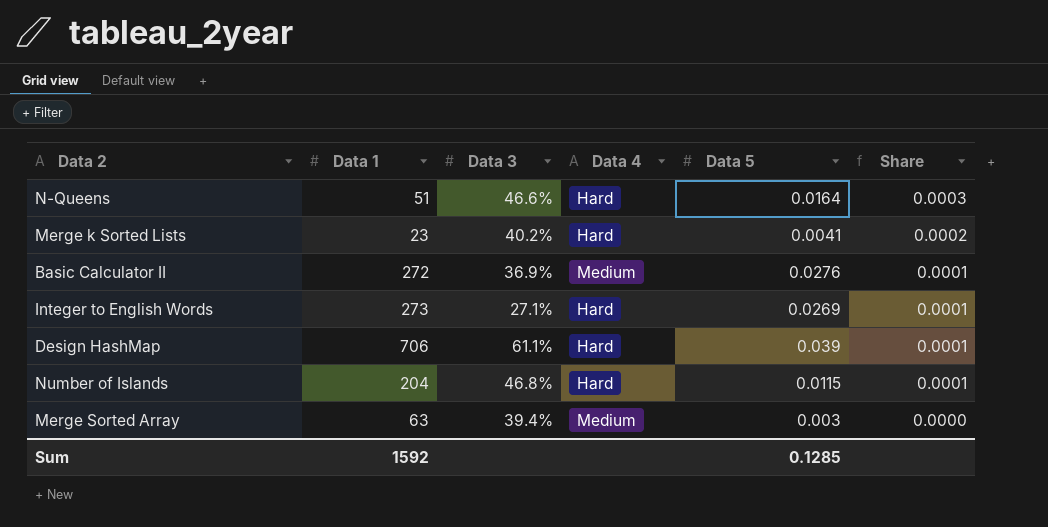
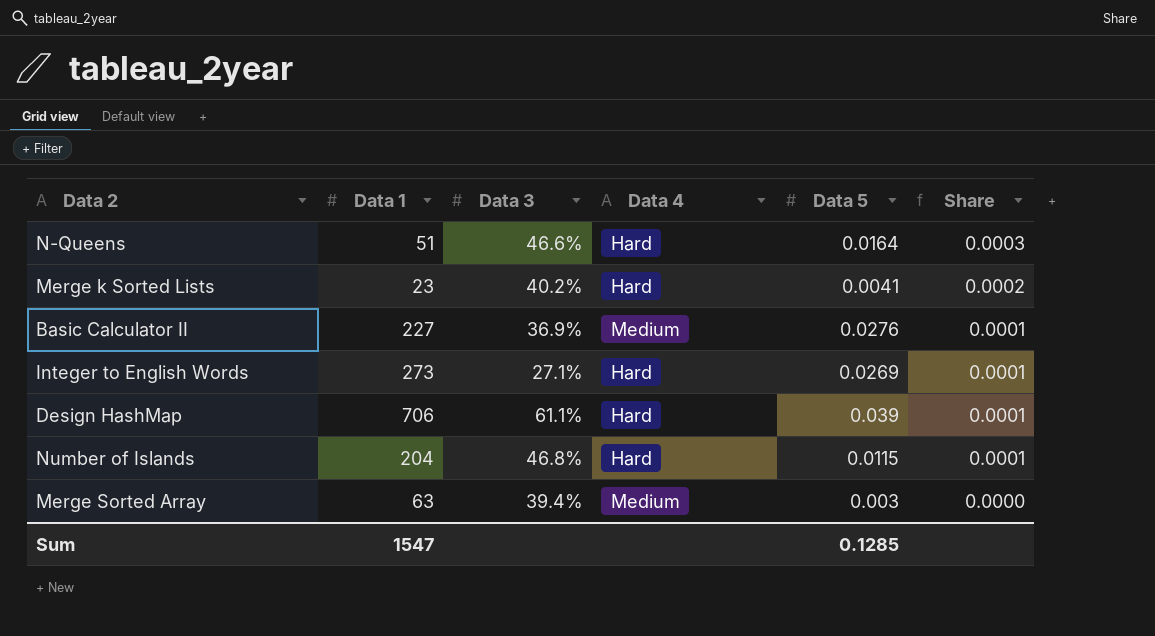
Basic Calculator II | Data 1: 272 -> 227
Sum | Data 1: 1592 -> 1547

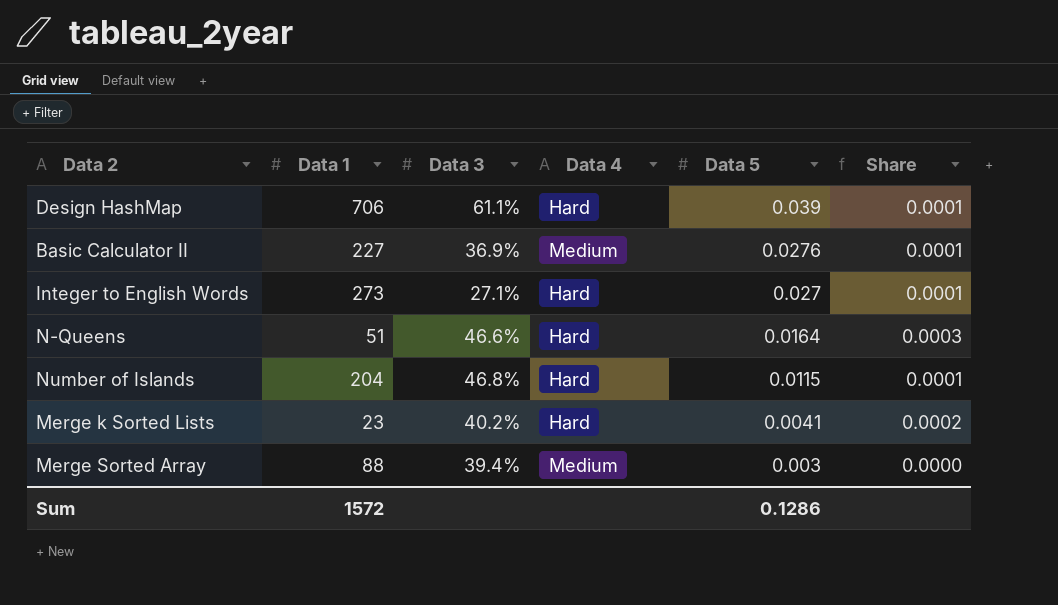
row order: Share descending -> Data 5 descending
Integer to English Words | Data 5: 0.0269 -> 0.027
Merge Sorted Array | Data 1: 63 -> 88
Sum | Data 1: 1547 -> 1572
Sum | Data 5: 0.1285 -> 0.1286

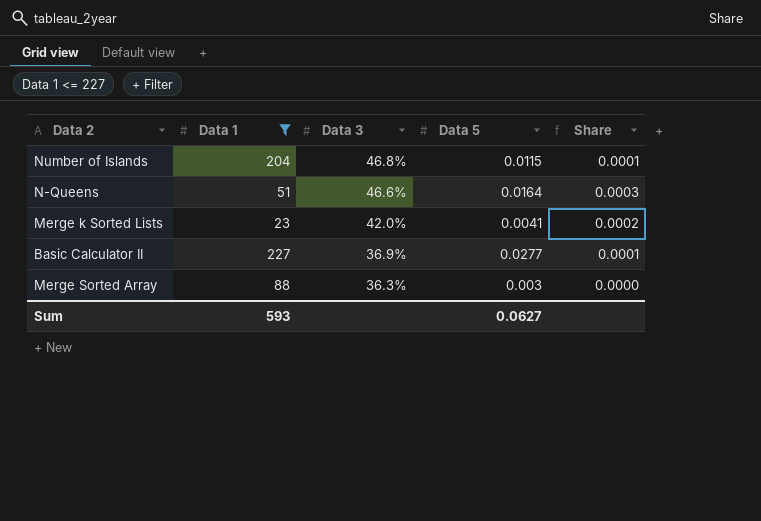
filter: none -> Data 1 <= 227
row order: Data 5 descending -> Data 3 descending
column Data 4 | position: 4 -> none
Merge k Sorted Lists | Data 3: 40.2% -> 42.0%
Basic Calculator II | Data 5: 0.0276 -> 0.0277
Merge Sorted Array | Data 3: 39.4% -> 36.3%
Sum | Data 1: 1572 -> 593
Sum | Data 5: 0.1286 -> 0.0627

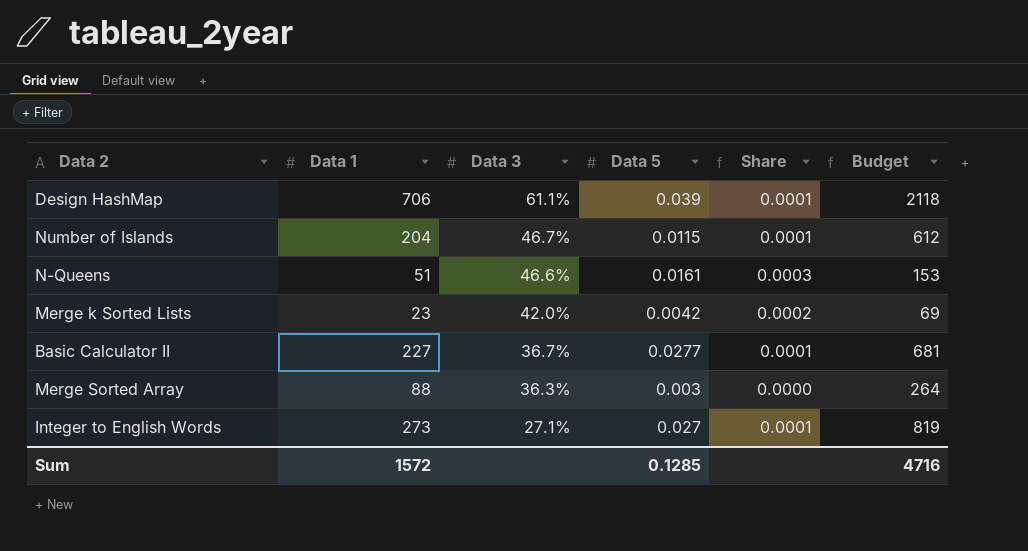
filter: Data 1 <= 227 -> none
column Budget | formula: none -> [Data 1] * 3
Number of Islands | Data 3: 46.8% -> 46.7%
N-Queens | Data 5: 0.0164 -> 0.0161
Merge k Sorted Lists | Data 5: 0.0041 -> 0.0042
Basic Calculator II | Data 3: 36.9% -> 36.7%
Sum | Data 1: 593 -> 1572
Sum | Data 5: 0.0627 -> 0.1285

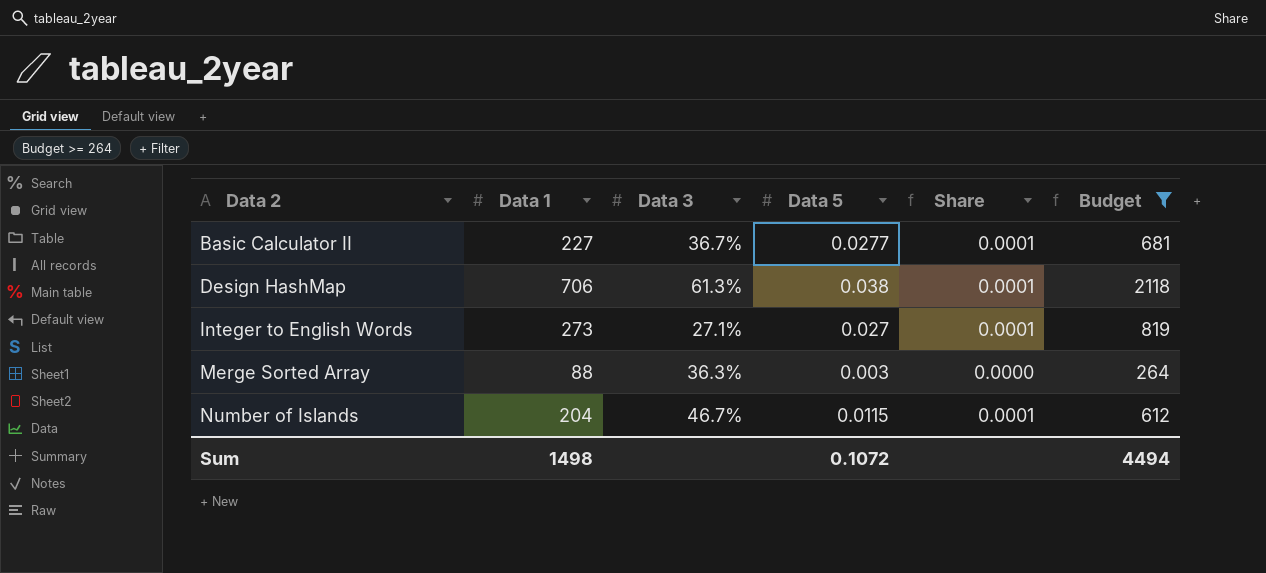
filter: none -> Budget >= 264
row order: Data 3 descending -> Data 2 ascending
Design HashMap | Data 3: 61.1% -> 61.3%
Design HashMap | Data 5: 0.039 -> 0.038
Sum | Data 1: 1572 -> 1498
Sum | Data 5: 0.1285 -> 0.1072
Sum | Budget: 4716 -> 4494

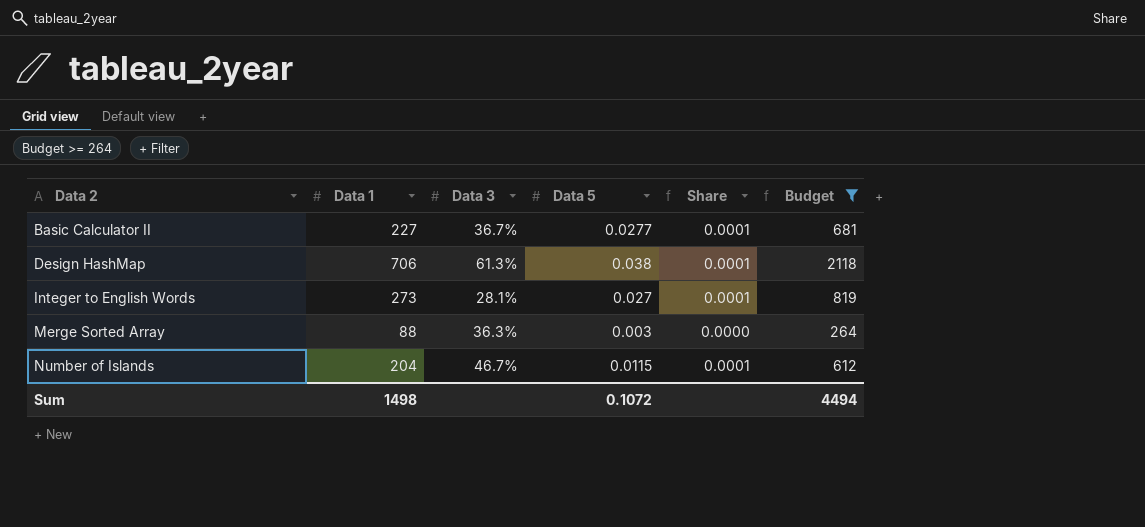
Integer to English Words | Data 3: 27.1% -> 28.1%

